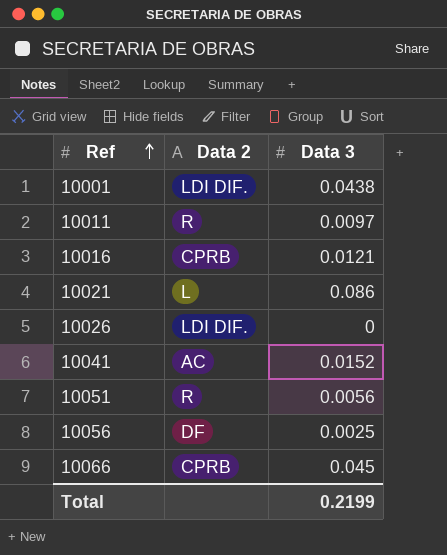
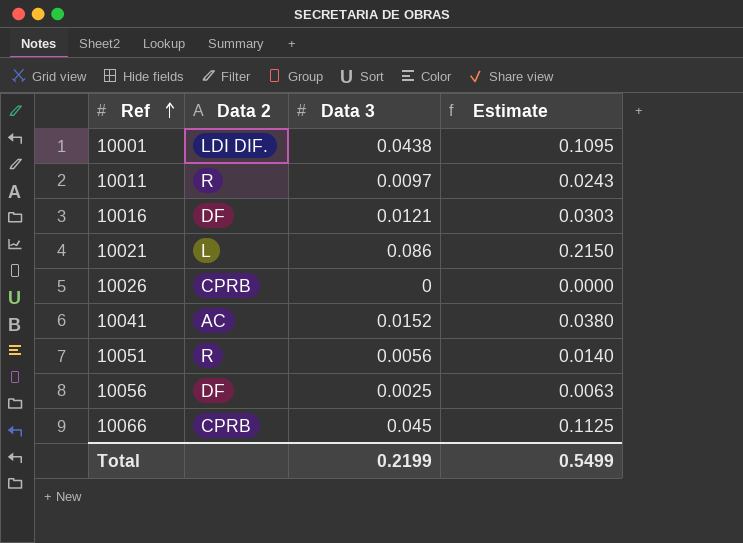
column Estimate | formula: none -> [Data 3] * 2.5
10016 | Data 2: CPRB -> DF
10026 | Data 2: LDI DIF. -> CPRB

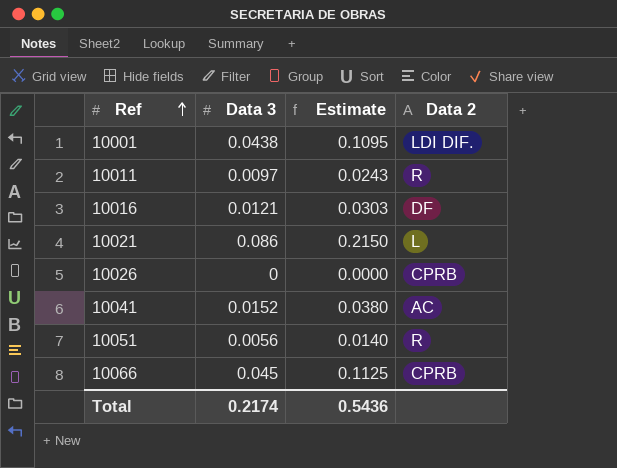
column Data 2 | position: 2 -> 4
row 10056: DF | 0.0025 | 0.0063 -> none
Total | Data 3: 0.2199 -> 0.2174
Total | Estimate: 0.5499 -> 0.5436

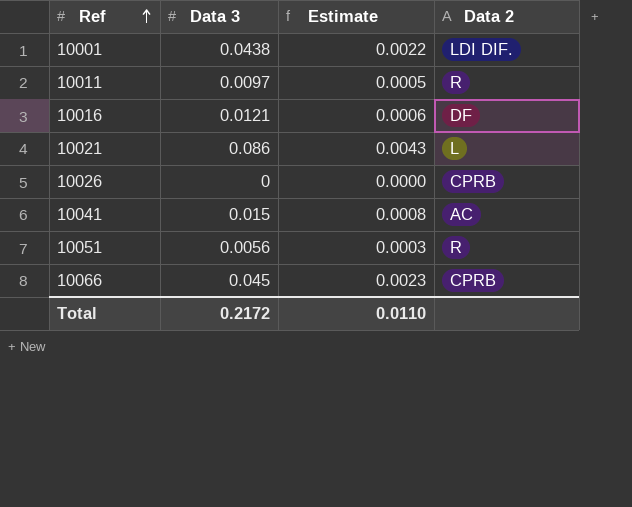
column Estimate | formula: [Data 3] * 2.5 -> [Data 3] * 0.05
10041 | Data 3: 0.0152 -> 0.015
Total | Data 3: 0.2174 -> 0.2172
Total | Estimate: 0.5436 -> 0.0110

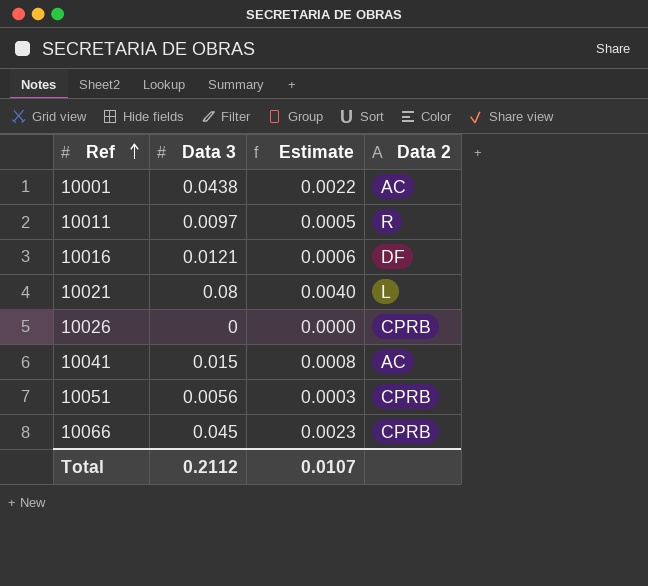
10001 | Data 2: LDI DIF. -> AC
10021 | Data 3: 0.086 -> 0.08
10021 | Estimate: 0.0043 -> 0.0040
10051 | Data 2: R -> CPRB
Total | Data 3: 0.2172 -> 0.2112
Total | Estimate: 0.0110 -> 0.0107

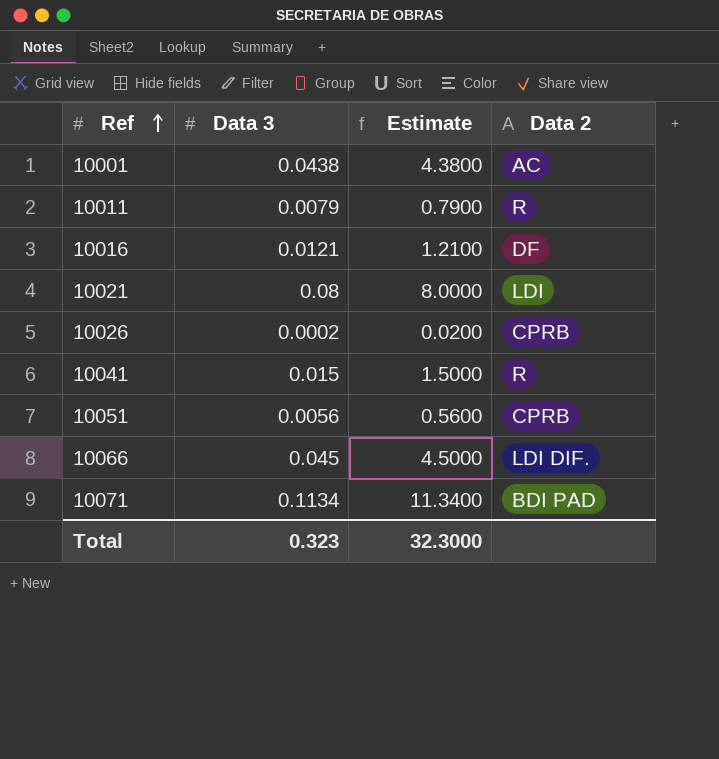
column Estimate | formula: [Data 3] * 0.05 -> [Data 3] * 100
10011 | Data 3: 0.0097 -> 0.0079
10021 | Data 2: L -> LDI
10026 | Data 3: 0 -> 0.0002
10041 | Data 2: AC -> R
10066 | Data 2: CPRB -> LDI DIF.
row 10071: none -> 0.1134 | 11.3400 | BDI PAD
Total | Data 3: 0.2112 -> 0.323
Total | Estimate: 0.0107 -> 32.3000

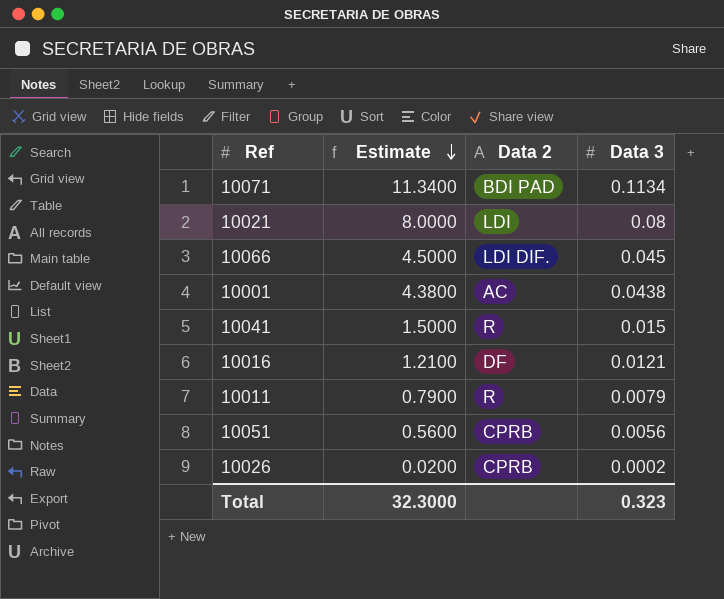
row order: Ref ascending -> Estimate descending
column Data 3 | position: 2 -> 4

